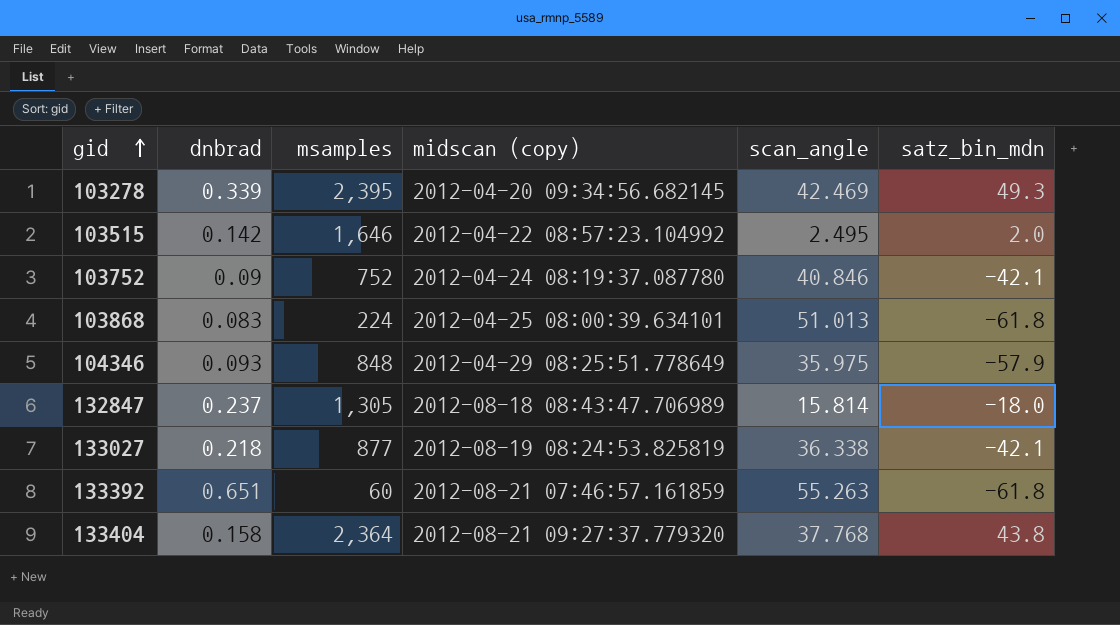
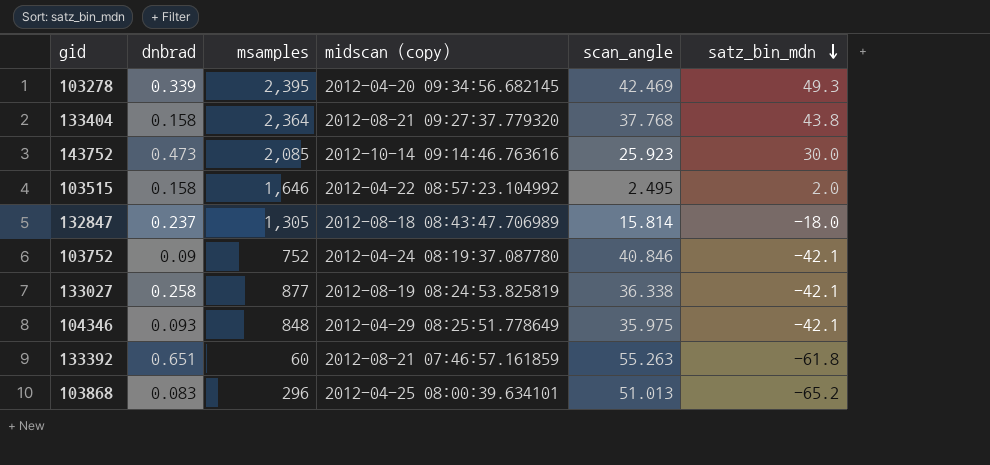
row order: gid ascending -> satz_bin_mdn descending
row 143752: none -> 0.473 | 2,085 | 2012-10-14 09:14:46.763616 | 25.923 | 30.0
103515 | dnbrad: 0.142 -> 0.158
133027 | dnbrad: 0.218 -> 0.258
104346 | satz_bin_mdn: -57.9 -> -42.1
103868 | msamples: 224 -> 296
103868 | satz_bin_mdn: -61.8 -> -65.2

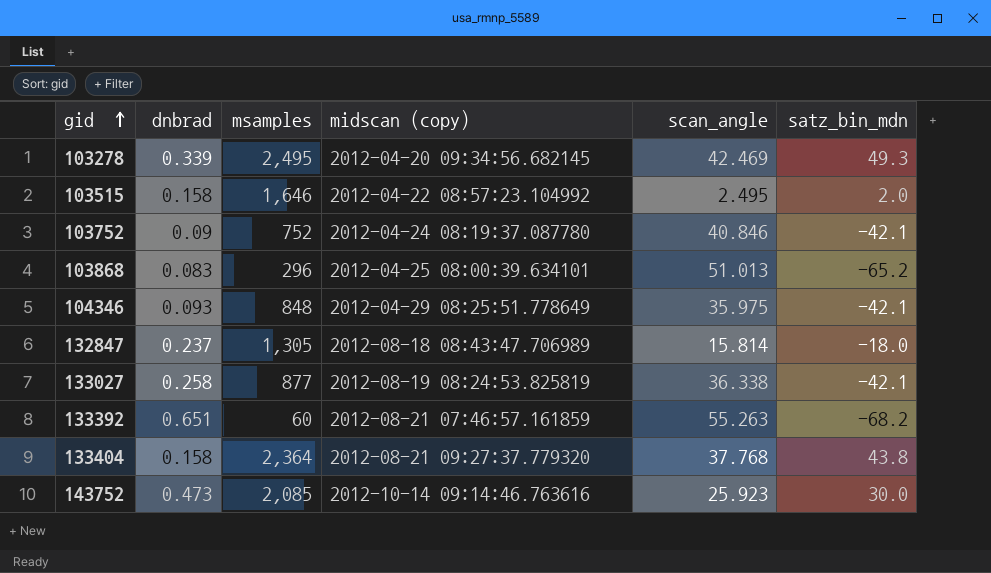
row order: satz_bin_mdn descending -> gid ascending
103278 | msamples: 2,395 -> 2,495
133392 | satz_bin_mdn: -61.8 -> -68.2

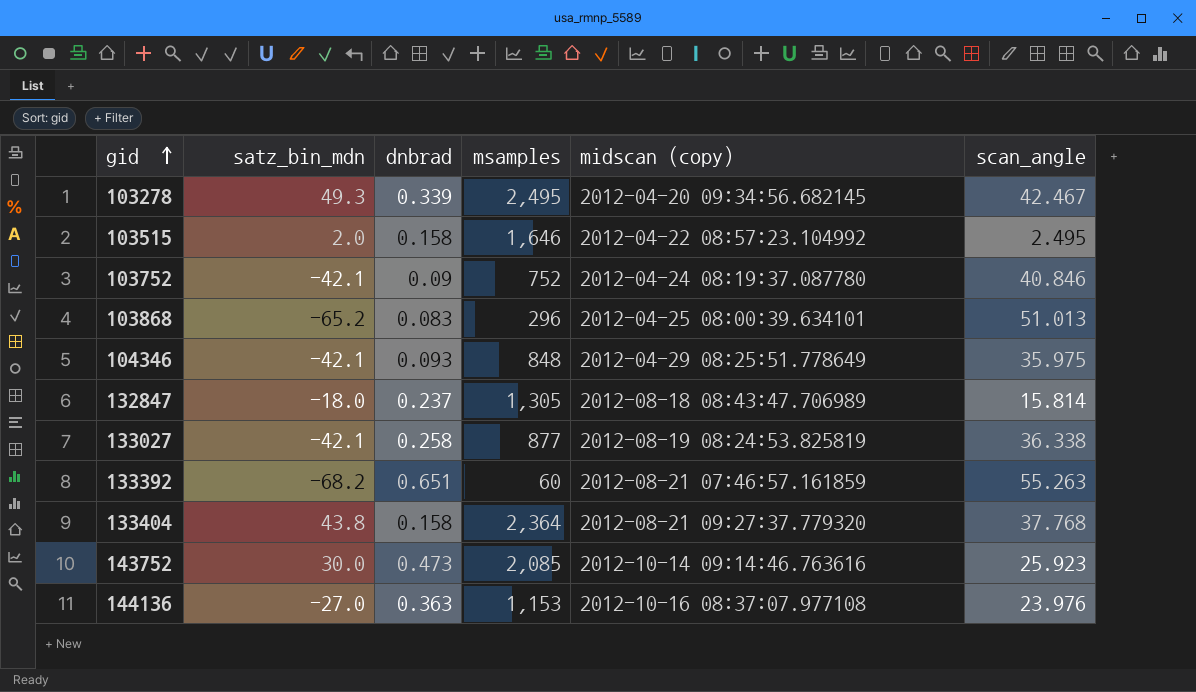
column satz_bin_mdn | position: 6 -> 2
103278 | scan_angle: 42.469 -> 42.467
row 144136: none -> -27.0 | 0.363 | 1,153 | 2012-10-16 08:37:07.977108 | 23.976

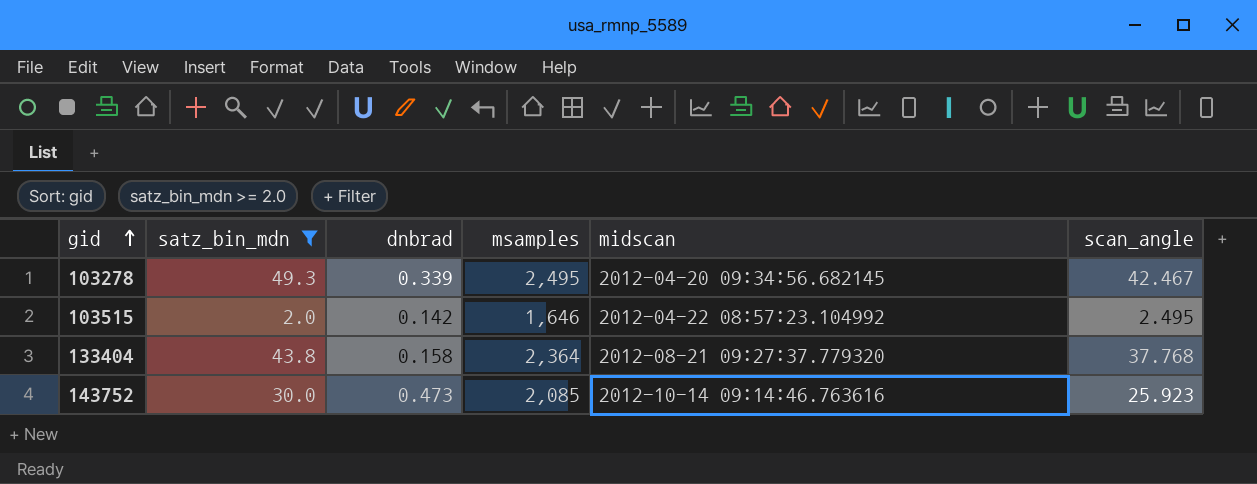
filter: none -> satz_bin_mdn >= 2.0
column name: midscan (copy) -> midscan
103515 | dnbrad: 0.158 -> 0.142

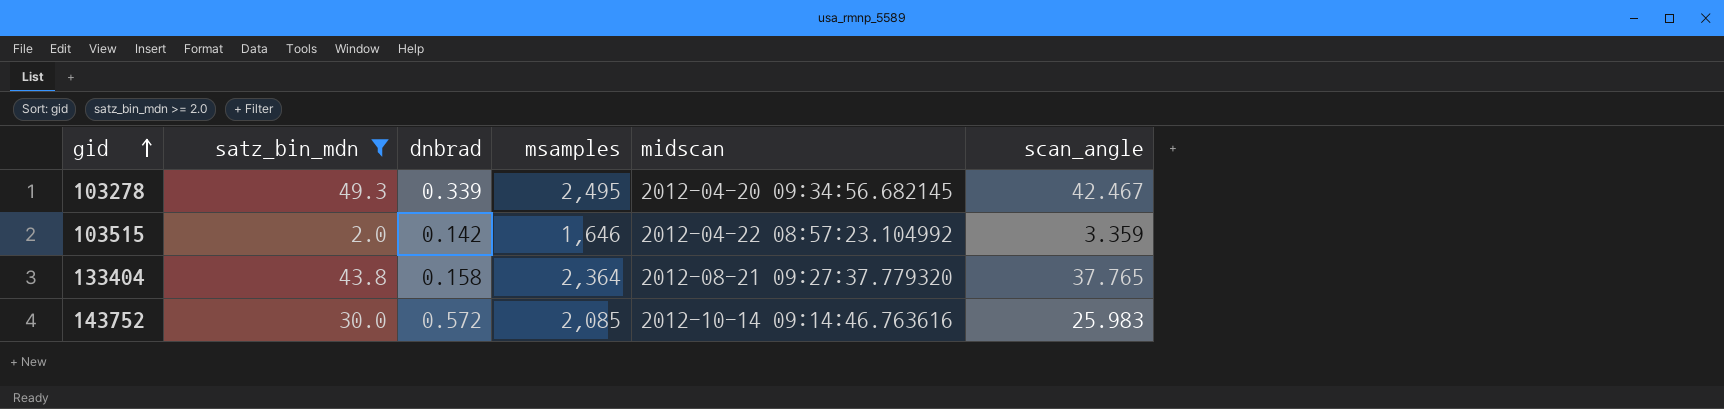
103515 | scan_angle: 2.495 -> 3.359
133404 | scan_angle: 37.768 -> 37.765
143752 | dnbrad: 0.473 -> 0.572
143752 | scan_angle: 25.923 -> 25.983

